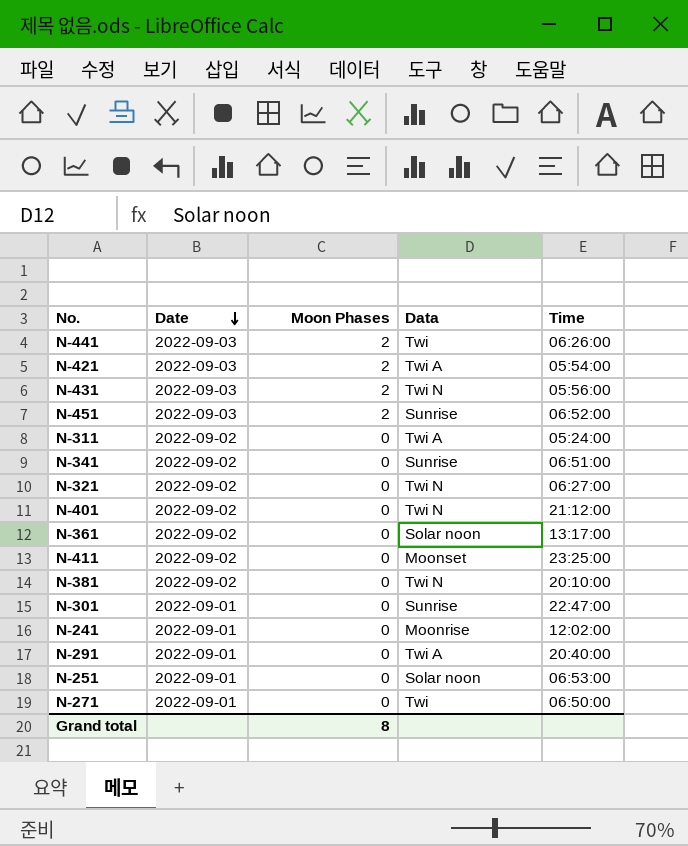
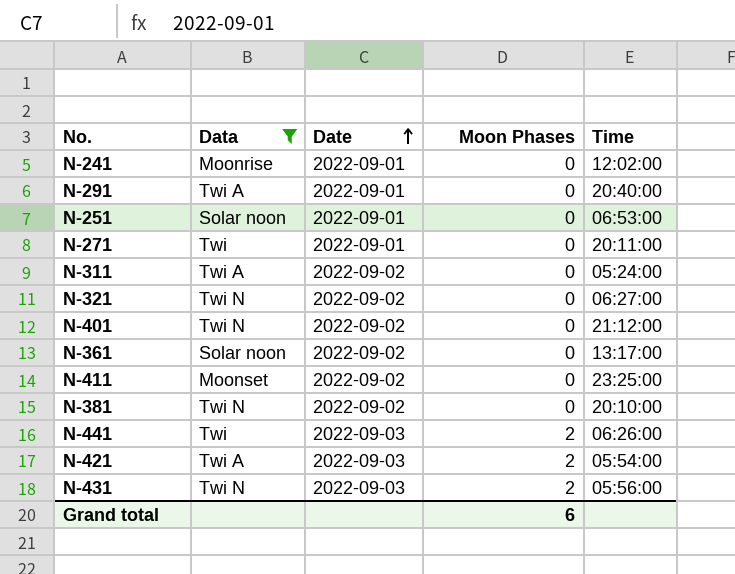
filter: none -> Data != Sunrise
row order: Date descending -> Date ascending
column Data | position: 4 -> 2
N-271 | Time: 06:50:00 -> 20:11:00
Grand total | Moon Phases: 8 -> 6

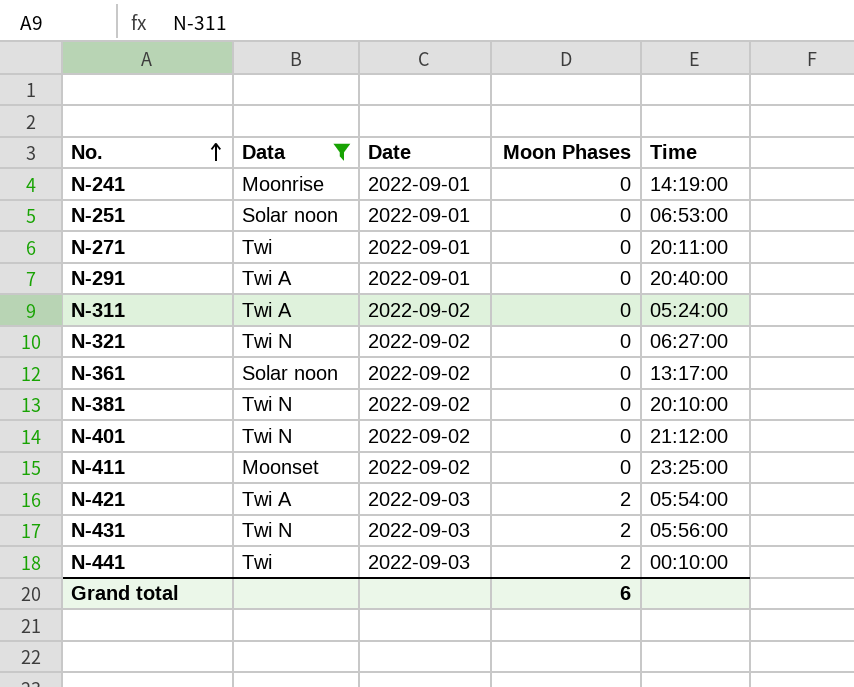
row order: Date ascending -> No. ascending
N-241 | Time: 12:02:00 -> 14:19:00
N-441 | Time: 06:26:00 -> 00:10:00

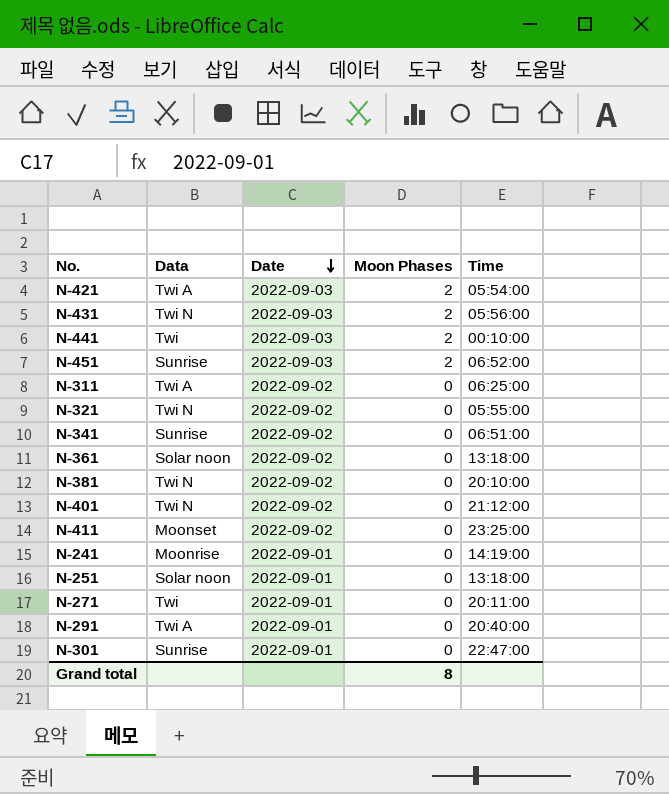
filter: Data != Sunrise -> none
row order: No. ascending -> Date descending
N-311 | Time: 05:24:00 -> 06:25:00
N-321 | Time: 06:27:00 -> 05:55:00
N-361 | Time: 13:17:00 -> 13:18:00
N-251 | Time: 06:53:00 -> 13:18:00
Grand total | Moon Phases: 6 -> 8

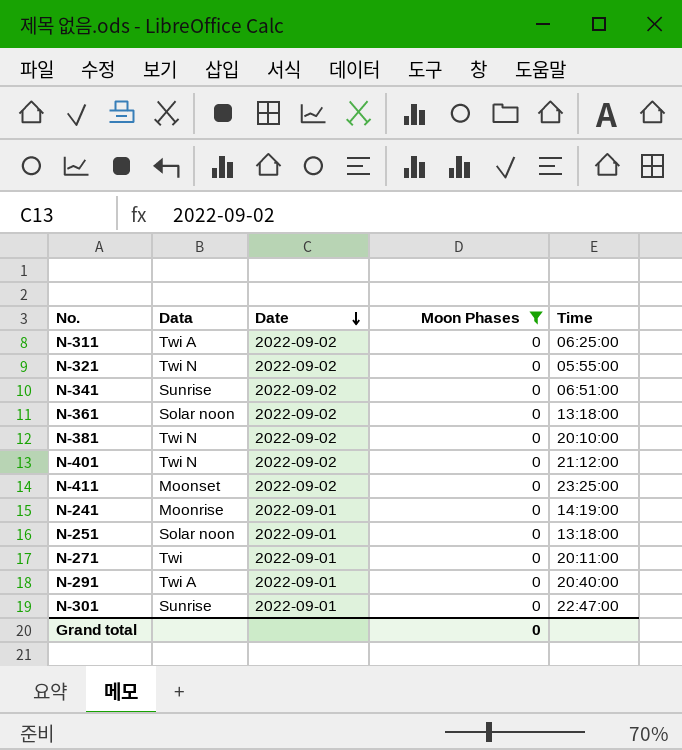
filter: none -> Moon Phases = 0
Grand total | Moon Phases: 8 -> 0

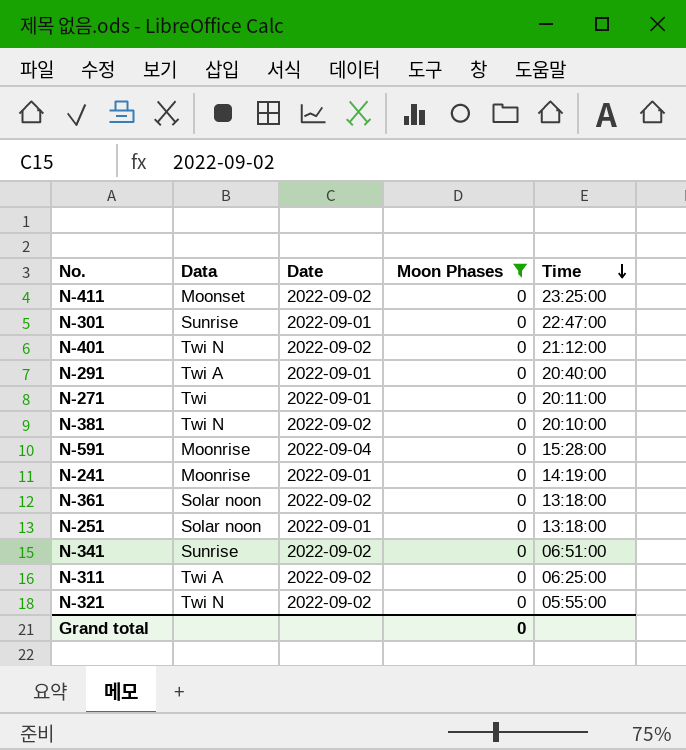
row order: Date descending -> Time descending
row N-591: none -> Moonrise | 2022-09-04 | 0 | 15:28:00

